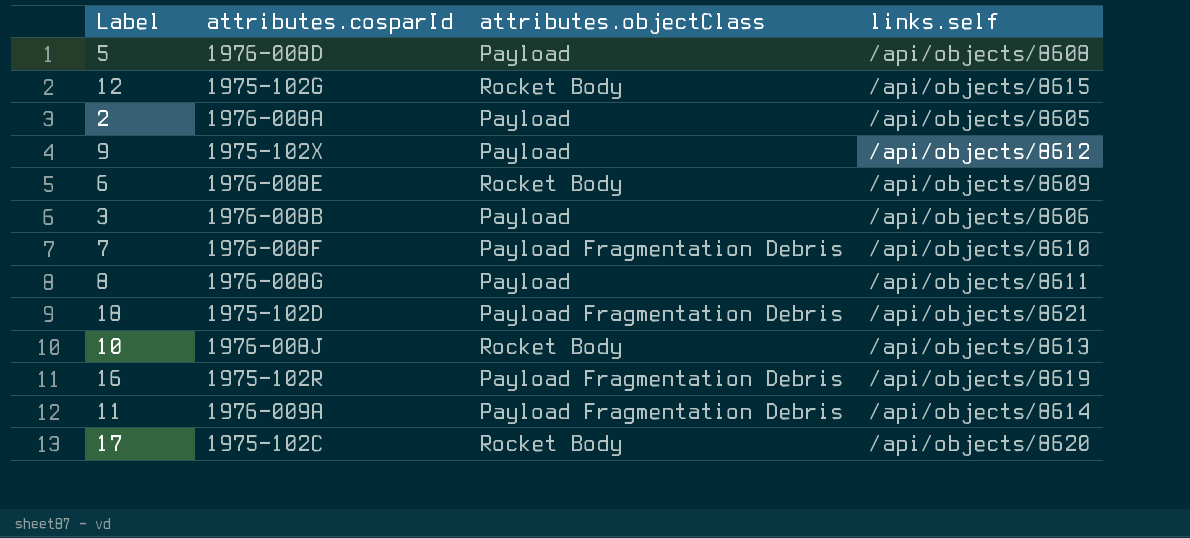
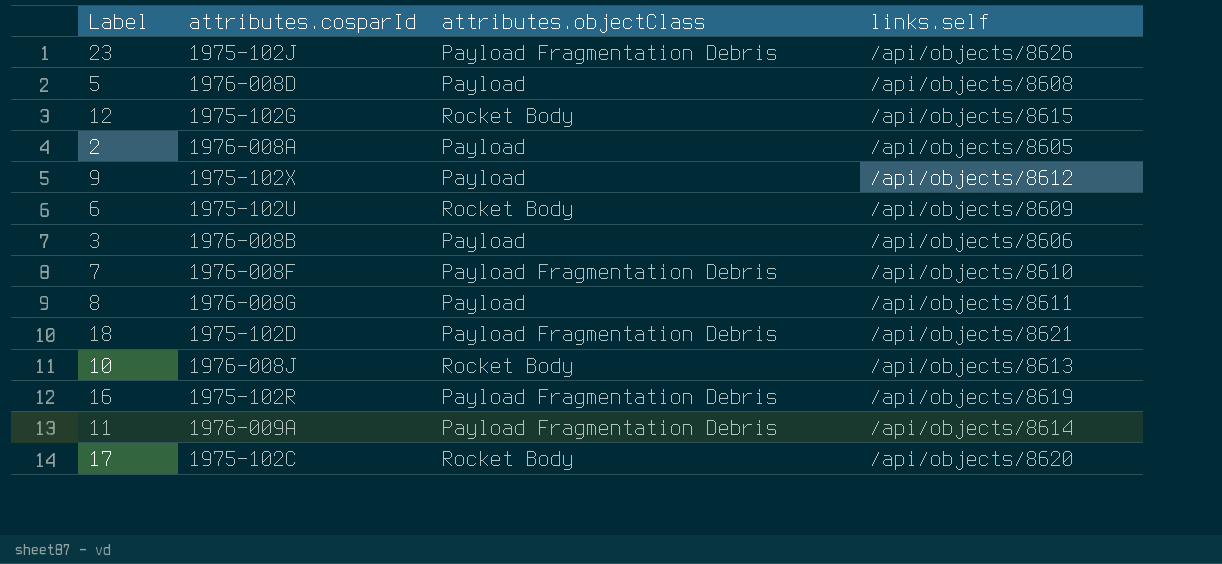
row 23: none -> 1975-102J | Payload Fragmentation Debris | /api/objects/8626
6 | attributes.cosparId: 1976-008E -> 1975-102U

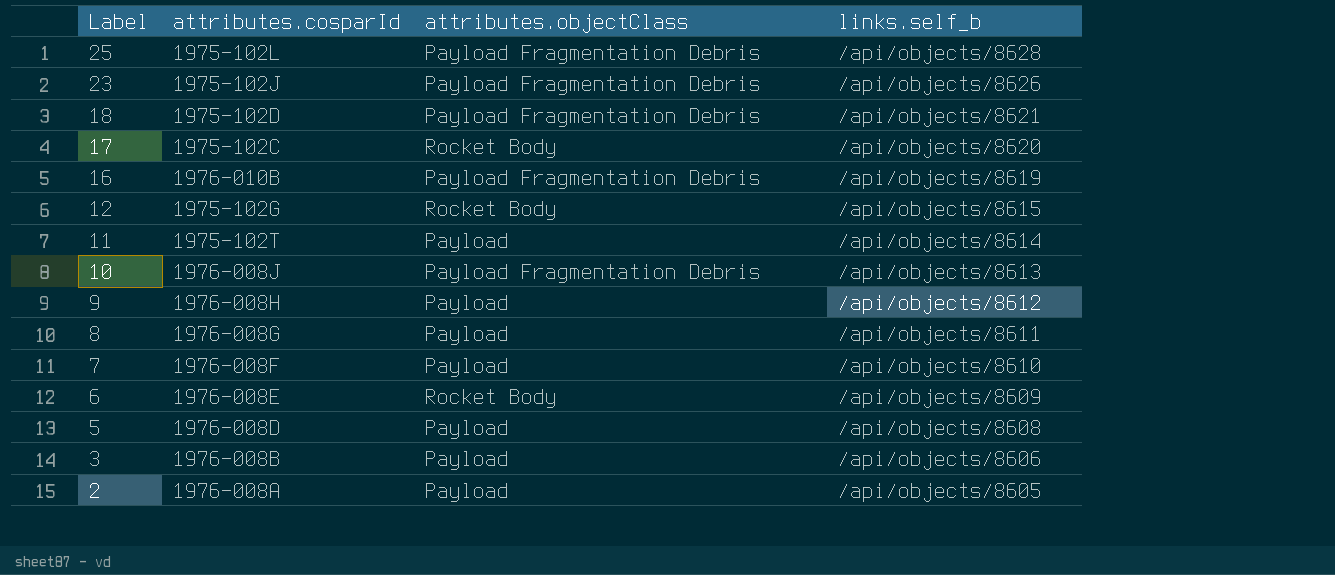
row order: none -> Label descending
column name: links.self -> links.self_b
row 25: none -> 1975-102L | Payload Fragmentation Debris | /api/objects/8628
16 | attributes.cosparId: 1975-102R -> 1976-010B
11 | attributes.cosparId: 1976-009A -> 1975-102T
11 | attributes.objectClass: Payload Fragmentation Debris -> Payload
10 | attributes.objectClass: Rocket Body -> Payload Fragmentation Debris
9 | attributes.cosparId: 1975-102X -> 1976-008H
7 | attributes.objectClass: Payload Fragmentation Debris -> Payload
6 | attributes.cosparId: 1975-102U -> 1976-008E

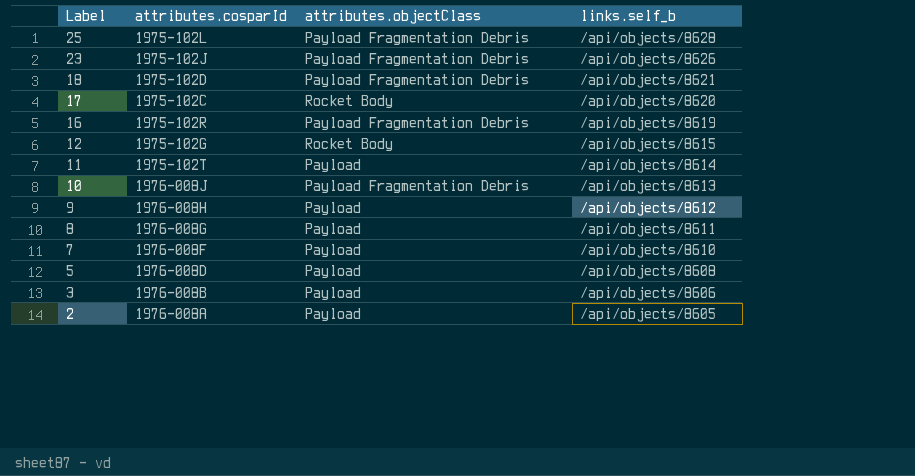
row 6: 1976-008E | Rocket Body | /api/objects/8609 -> none
16 | attributes.cosparId: 1976-010B -> 1975-102R

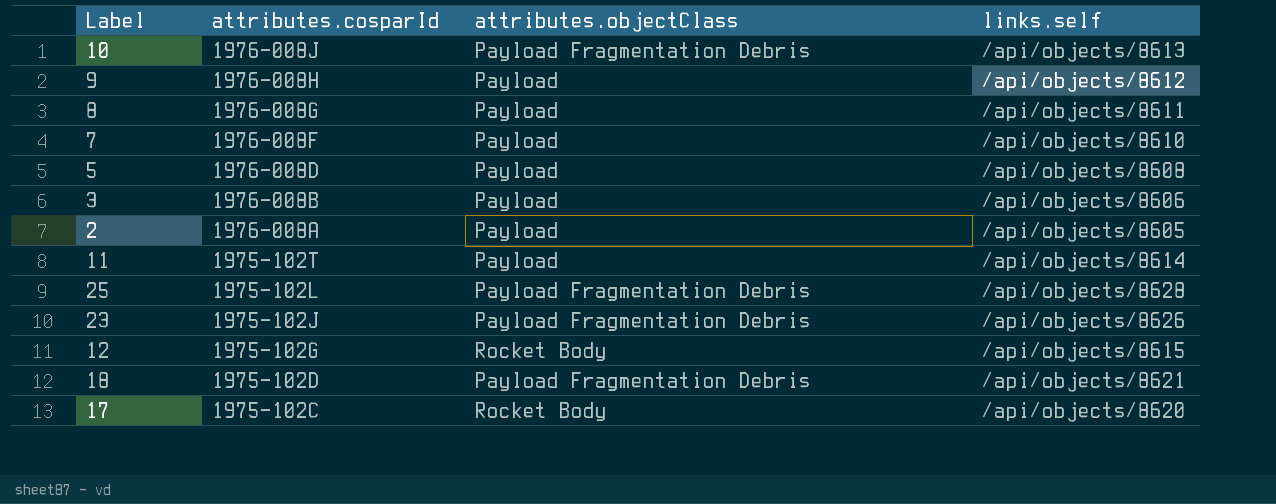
row order: Label descending -> attributes.cosparId descending
column name: links.self_b -> links.self
row 16: 1975-102R | Payload Fragmentation Debris | /api/objects/8619 -> none

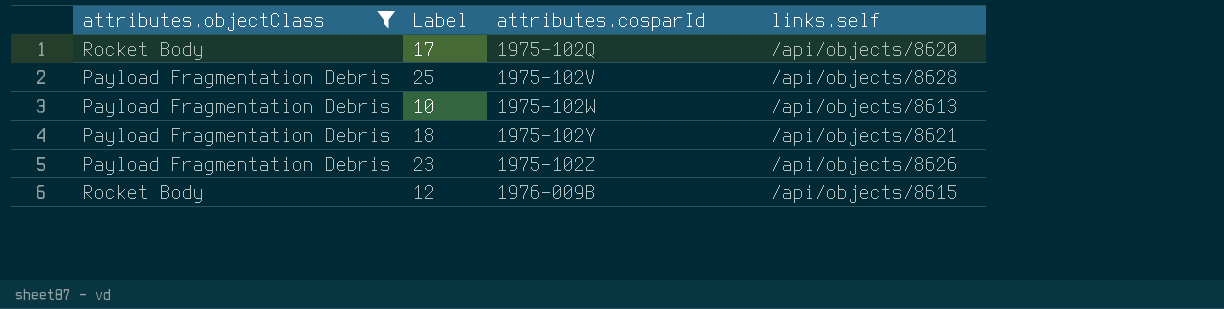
filter: none -> attributes.objectClass != Payload
row order: attributes.cosparId descending -> attributes.cosparId ascending
column attributes.objectClass | position: 3 -> 1
17 | attributes.cosparId: 1975-102C -> 1975-102Q
25 | attributes.cosparId: 1975-102L -> 1975-102V
10 | attributes.cosparId: 1976-008J -> 1975-102W
18 | attributes.cosparId: 1975-102D -> 1975-102Y
23 | attributes.cosparId: 1975-102J -> 1975-102Z
12 | attributes.cosparId: 1975-102G -> 1976-009B

